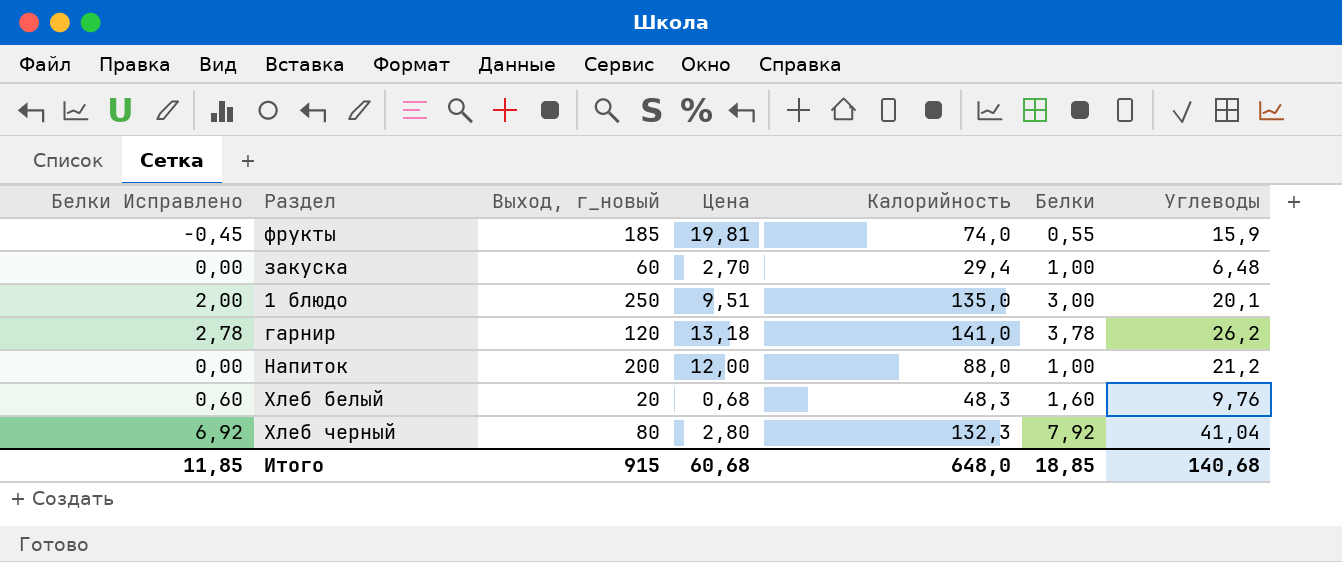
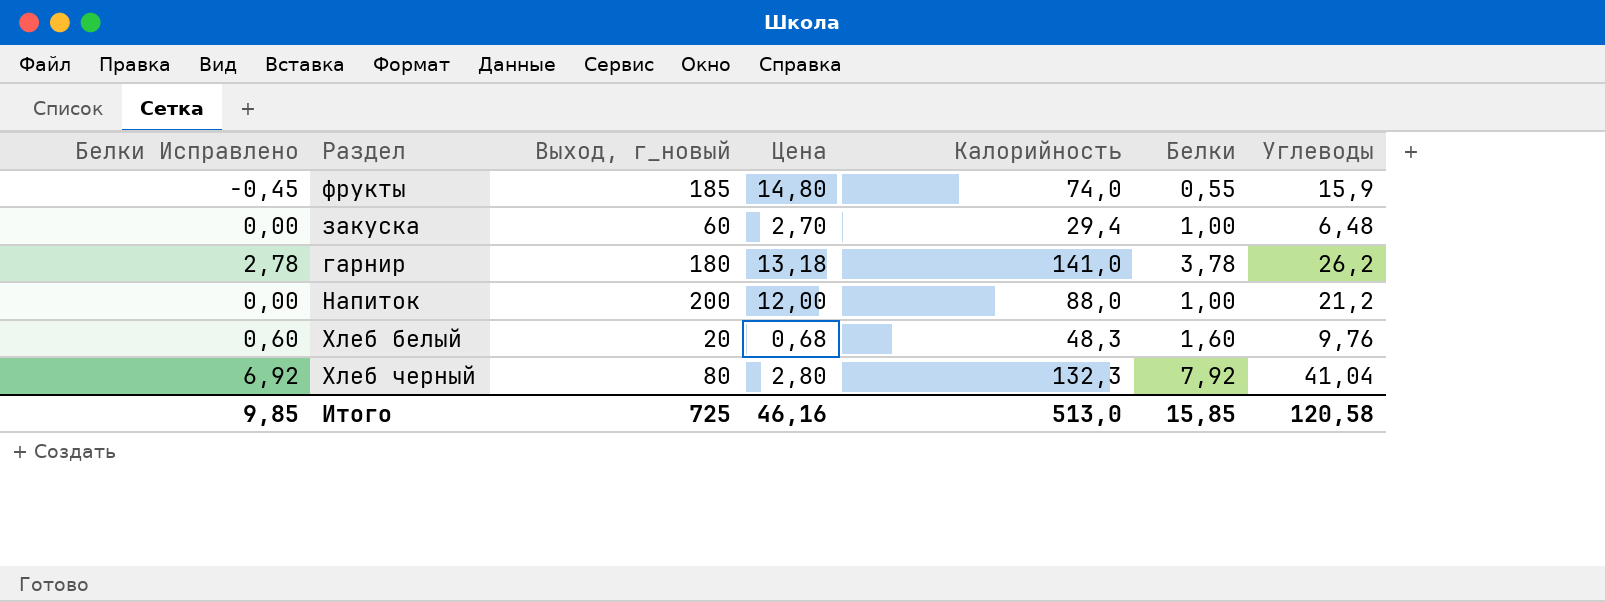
row 1 блюдо: 2,00 | 250 | 9,51 | 135,0 | 3,00 | 20,1 -> none
фрукты | Цена: 19,81 -> 14,80
гарнир | Выход, г_новый: 120 -> 180
Итого | Белки Исправлено: 11,85 -> 9,85
Итого | Выход, г_новый: 915 -> 725
Итого | Цена: 60,68 -> 46,16
Итого | Калорийность: 648,0 -> 513,0
Итого | Белки: 18,85 -> 15,85
Итого | Углеводы: 140,68 -> 120,58

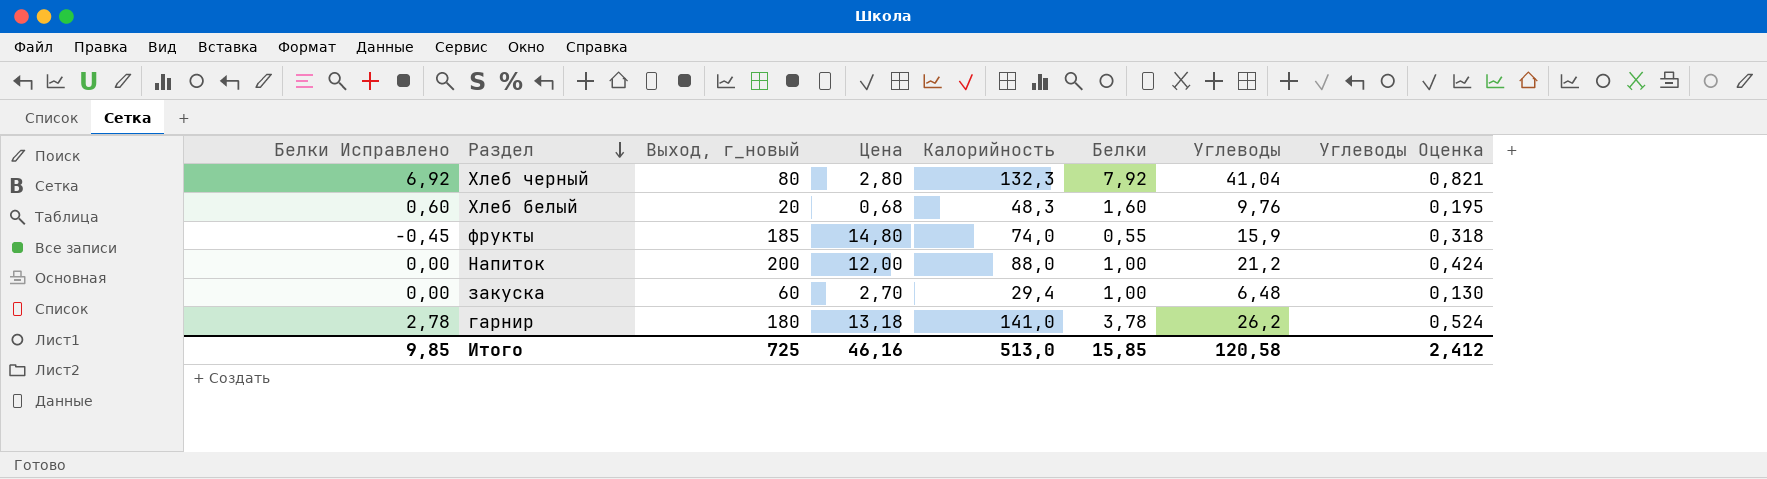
row order: none -> Раздел descending
column Углеводы Оценка | formula: none -> [Углеводы] * 0,02

